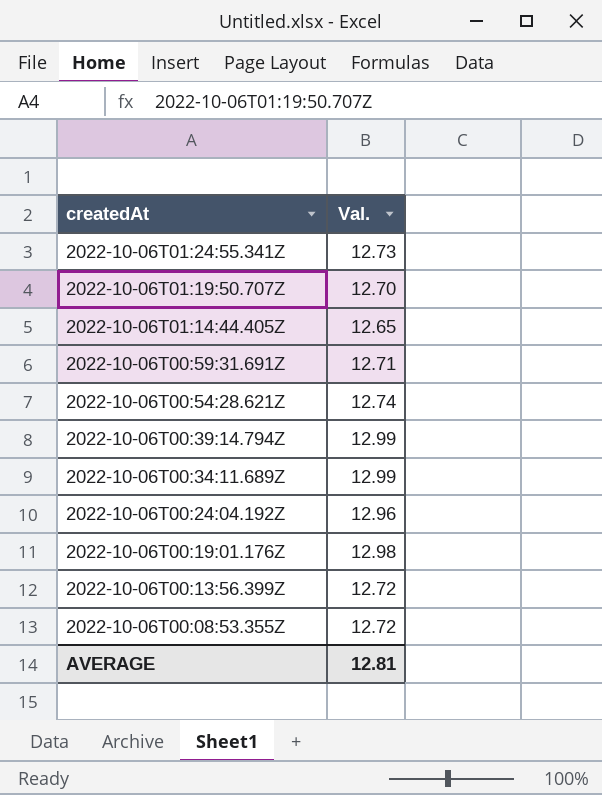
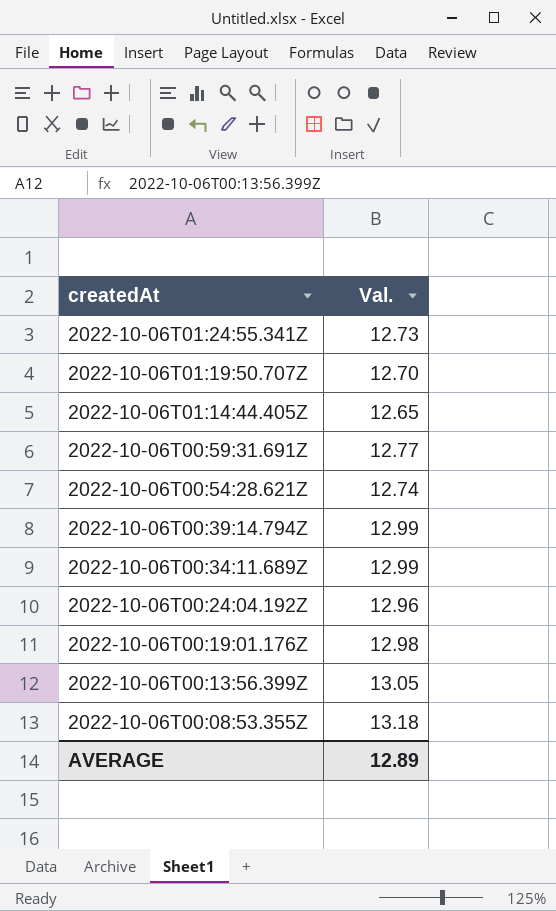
2022-10-06T00:59:31.691Z | Val.: 12.71 -> 12.77
2022-10-06T00:13:56.399Z | Val.: 12.72 -> 13.05
2022-10-06T00:08:53.355Z | Val.: 12.72 -> 13.18
AVERAGE | Val.: 12.81 -> 12.89

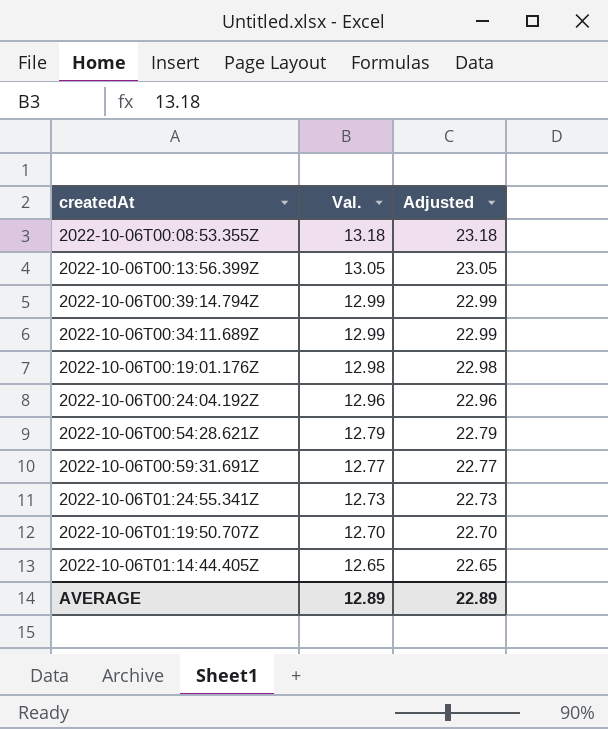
row order: createdAt descending -> Val. descending
column Adjusted | formula: none -> [Val.] + 10
2022-10-06T00:54:28.621Z | Val.: 12.74 -> 12.79

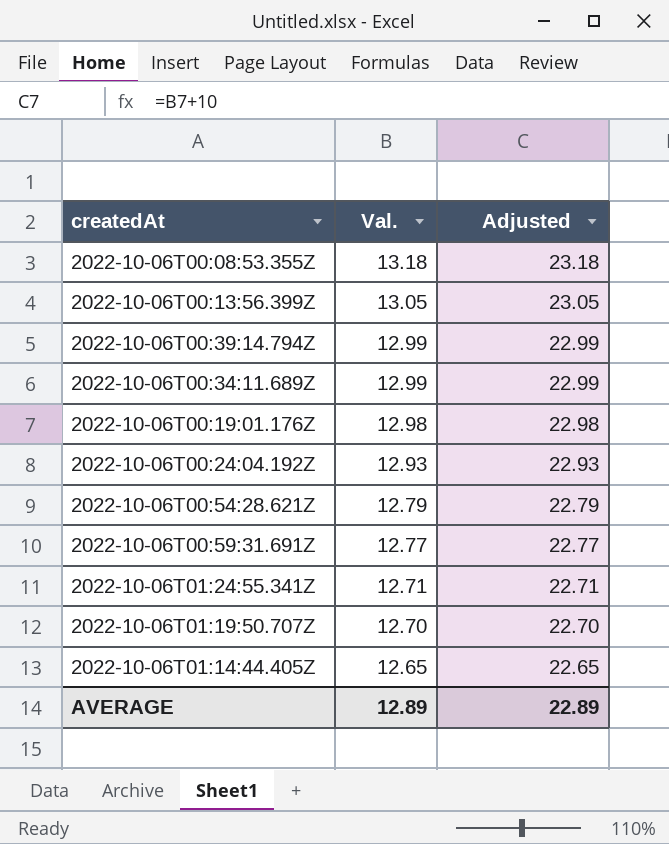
2022-10-06T00:24:04.192Z | Val.: 12.96 -> 12.93
2022-10-06T00:24:04.192Z | Adjusted: 22.96 -> 22.93
2022-10-06T01:24:55.341Z | Val.: 12.73 -> 12.71
2022-10-06T01:24:55.341Z | Adjusted: 22.73 -> 22.71

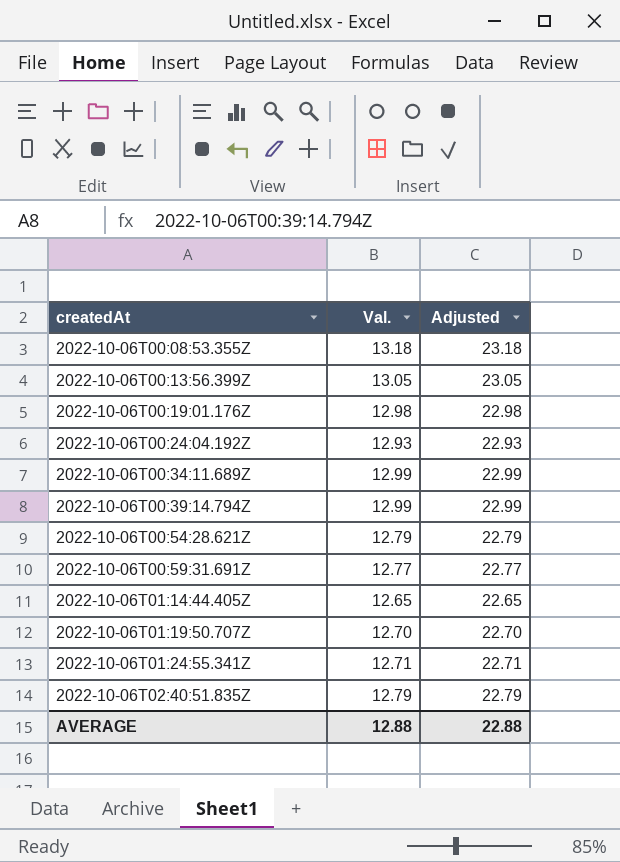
row order: Val. descending -> createdAt ascending
row 2022-10-06T02:40:51.835Z: none -> 12.79 | 22.79
AVERAGE | Val.: 12.89 -> 12.88
AVERAGE | Adjusted: 22.89 -> 22.88

